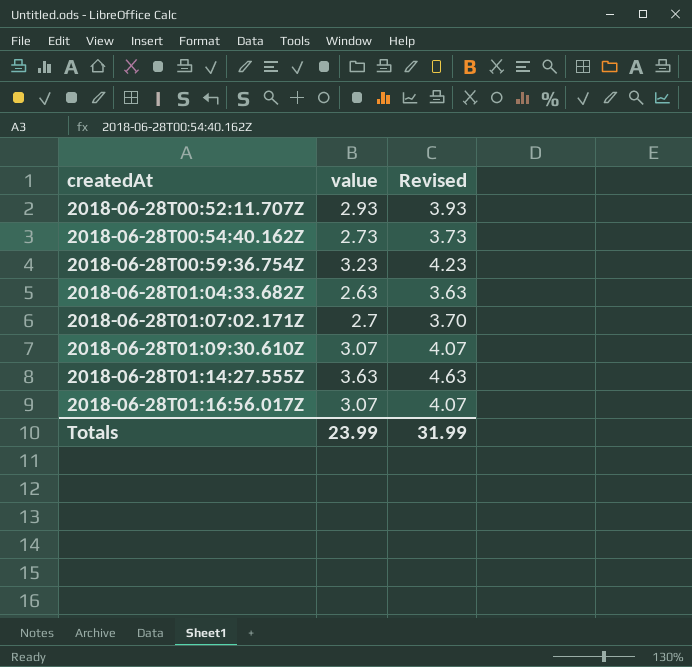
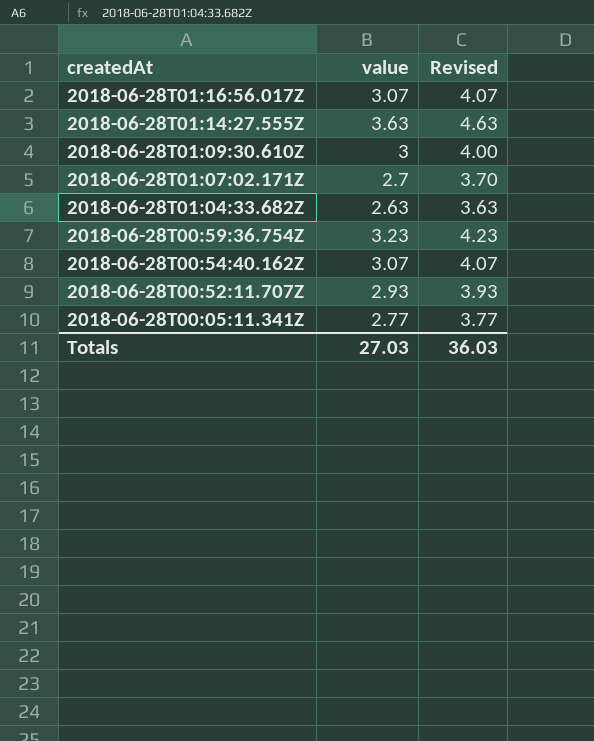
row order: createdAt ascending -> createdAt descending
2018-06-28T01:09:30.610Z | value: 3.07 -> 3
2018-06-28T01:09:30.610Z | Revised: 4.07 -> 4.00
2018-06-28T00:54:40.162Z | value: 2.73 -> 3.07
2018-06-28T00:54:40.162Z | Revised: 3.73 -> 4.07
row 2018-06-28T00:05:11.341Z: none -> 2.77 | 3.77
Totals | value: 23.99 -> 27.03
Totals | Revised: 31.99 -> 36.03

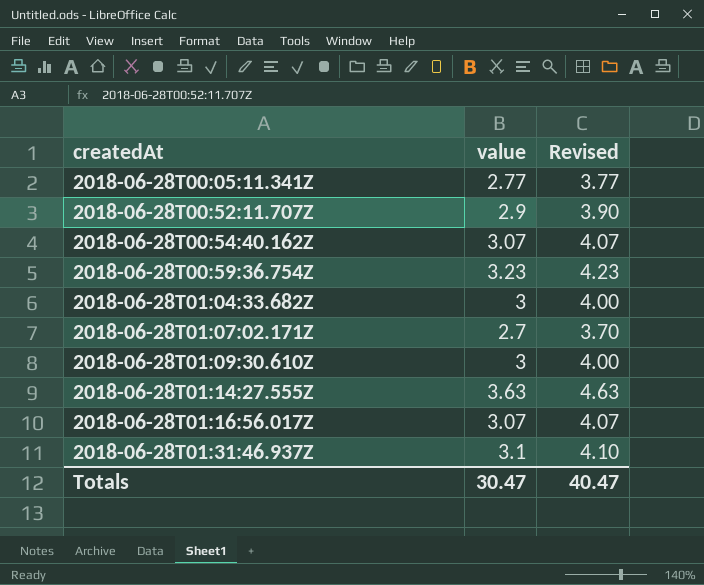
row order: createdAt descending -> createdAt ascending
2018-06-28T00:52:11.707Z | value: 2.93 -> 2.9
2018-06-28T00:52:11.707Z | Revised: 3.93 -> 3.90
2018-06-28T01:04:33.682Z | value: 2.63 -> 3
2018-06-28T01:04:33.682Z | Revised: 3.63 -> 4.00
row 2018-06-28T01:31:46.937Z: none -> 3.1 | 4.10
Totals | value: 27.03 -> 30.47
Totals | Revised: 36.03 -> 40.47

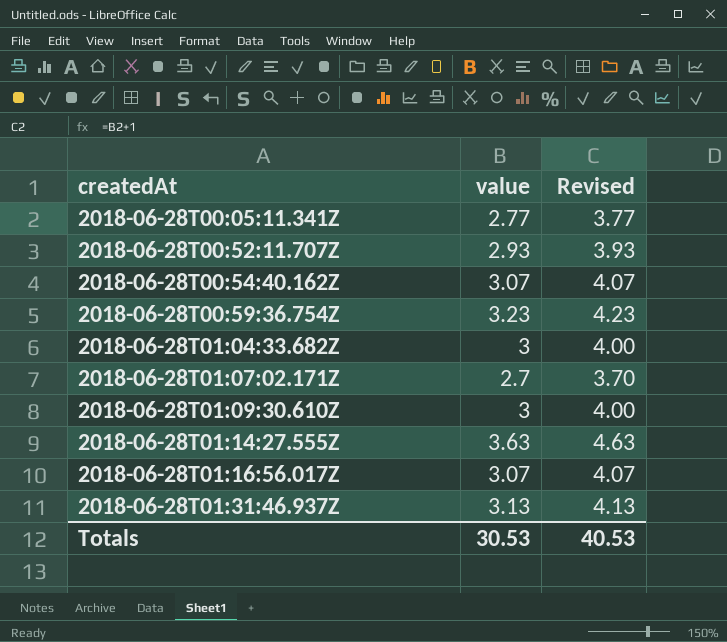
2018-06-28T00:52:11.707Z | value: 2.9 -> 2.93
2018-06-28T00:52:11.707Z | Revised: 3.90 -> 3.93
2018-06-28T01:31:46.937Z | value: 3.1 -> 3.13
2018-06-28T01:31:46.937Z | Revised: 4.10 -> 4.13
Totals | value: 30.47 -> 30.53
Totals | Revised: 40.47 -> 40.53

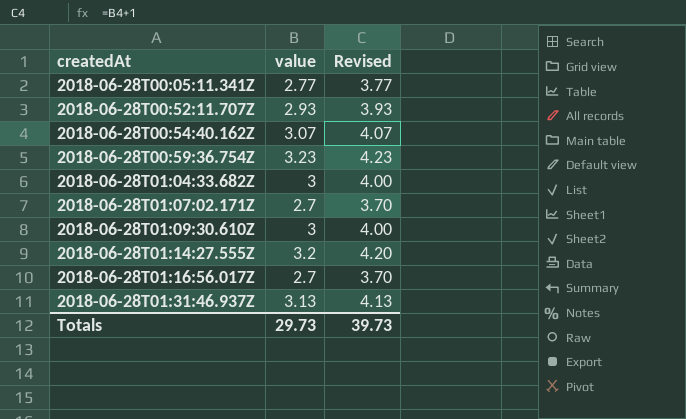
2018-06-28T01:14:27.555Z | value: 3.63 -> 3.2
2018-06-28T01:14:27.555Z | Revised: 4.63 -> 4.20
2018-06-28T01:16:56.017Z | value: 3.07 -> 2.7
2018-06-28T01:16:56.017Z | Revised: 4.07 -> 3.70
Totals | value: 30.53 -> 29.73
Totals | Revised: 40.53 -> 39.73

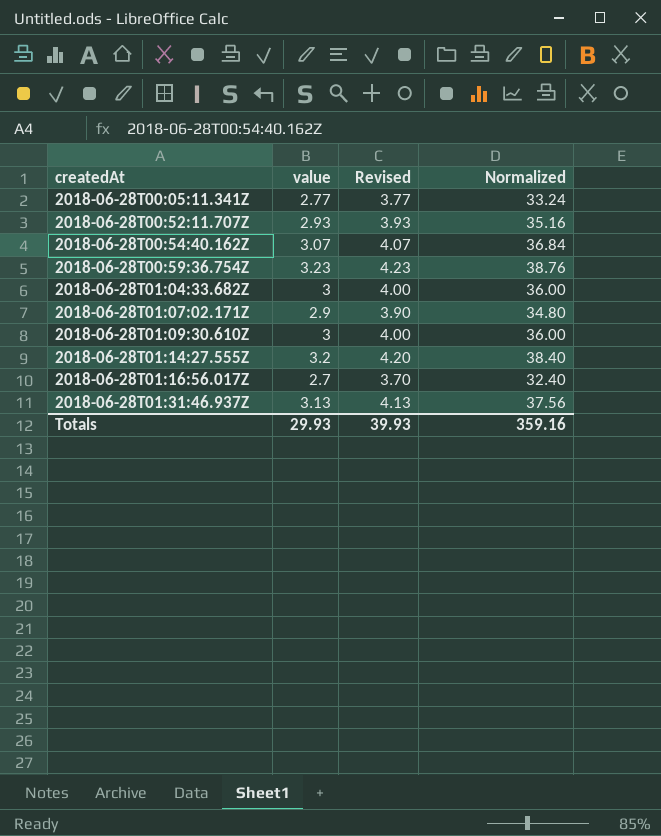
column Normalized | formula: none -> [value] * 12
2018-06-28T01:07:02.171Z | value: 2.7 -> 2.9
2018-06-28T01:07:02.171Z | Revised: 3.70 -> 3.90
Totals | value: 29.73 -> 29.93
Totals | Revised: 39.73 -> 39.93

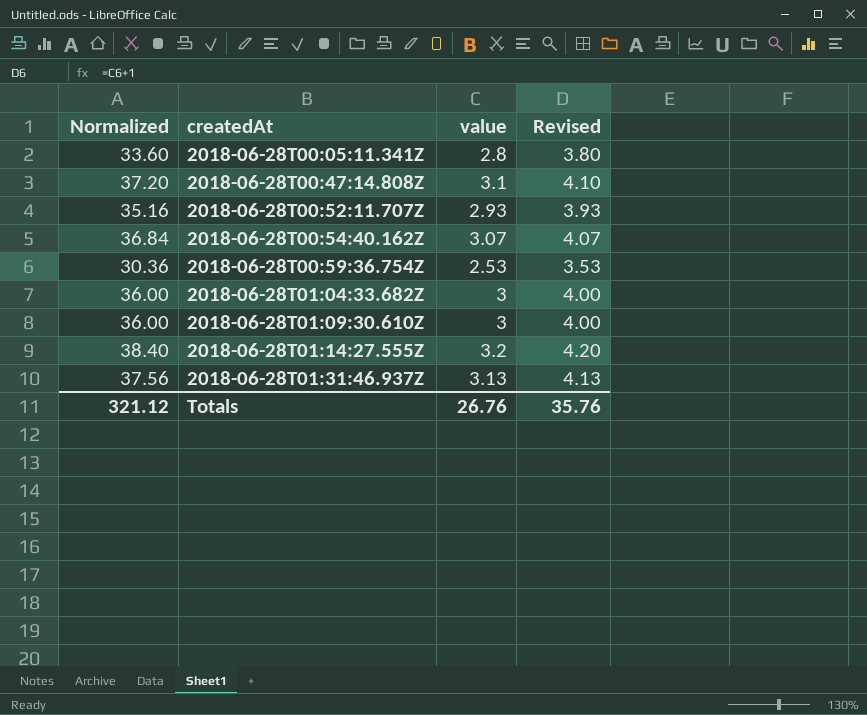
column Normalized | position: 4 -> 1
row 2018-06-28T01:07:02.171Z: 2.9 | 3.90 | 34.80 -> none
row 2018-06-28T01:16:56.017Z: 2.7 | 3.70 | 32.40 -> none
2018-06-28T00:05:11.341Z | Normalized: 33.24 -> 33.60
2018-06-28T00:05:11.341Z | value: 2.77 -> 2.8
2018-06-28T00:05:11.341Z | Revised: 3.77 -> 3.80
row 2018-06-28T00:47:14.808Z: none -> 37.20 | 3.1 | 4.10
2018-06-28T00:59:36.754Z | Normalized: 38.76 -> 30.36
2018-06-28T00:59:36.754Z | value: 3.23 -> 2.53
2018-06-28T00:59:36.754Z | Revised: 4.23 -> 3.53
Totals | Normalized: 359.16 -> 321.12
Totals | value: 29.93 -> 26.76
Totals | Revised: 39.93 -> 35.76

